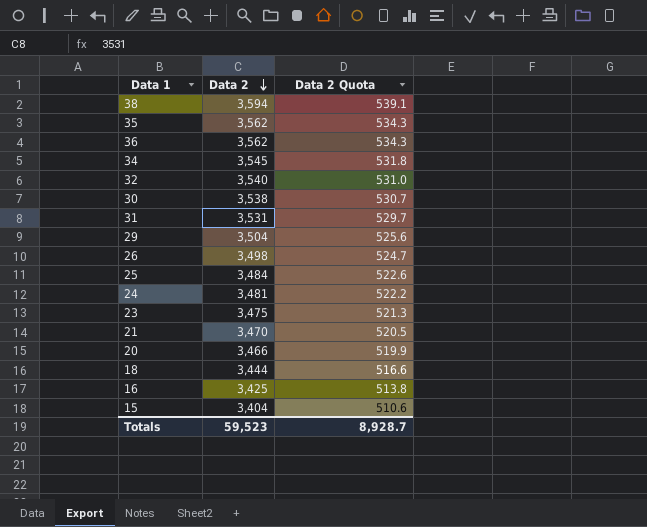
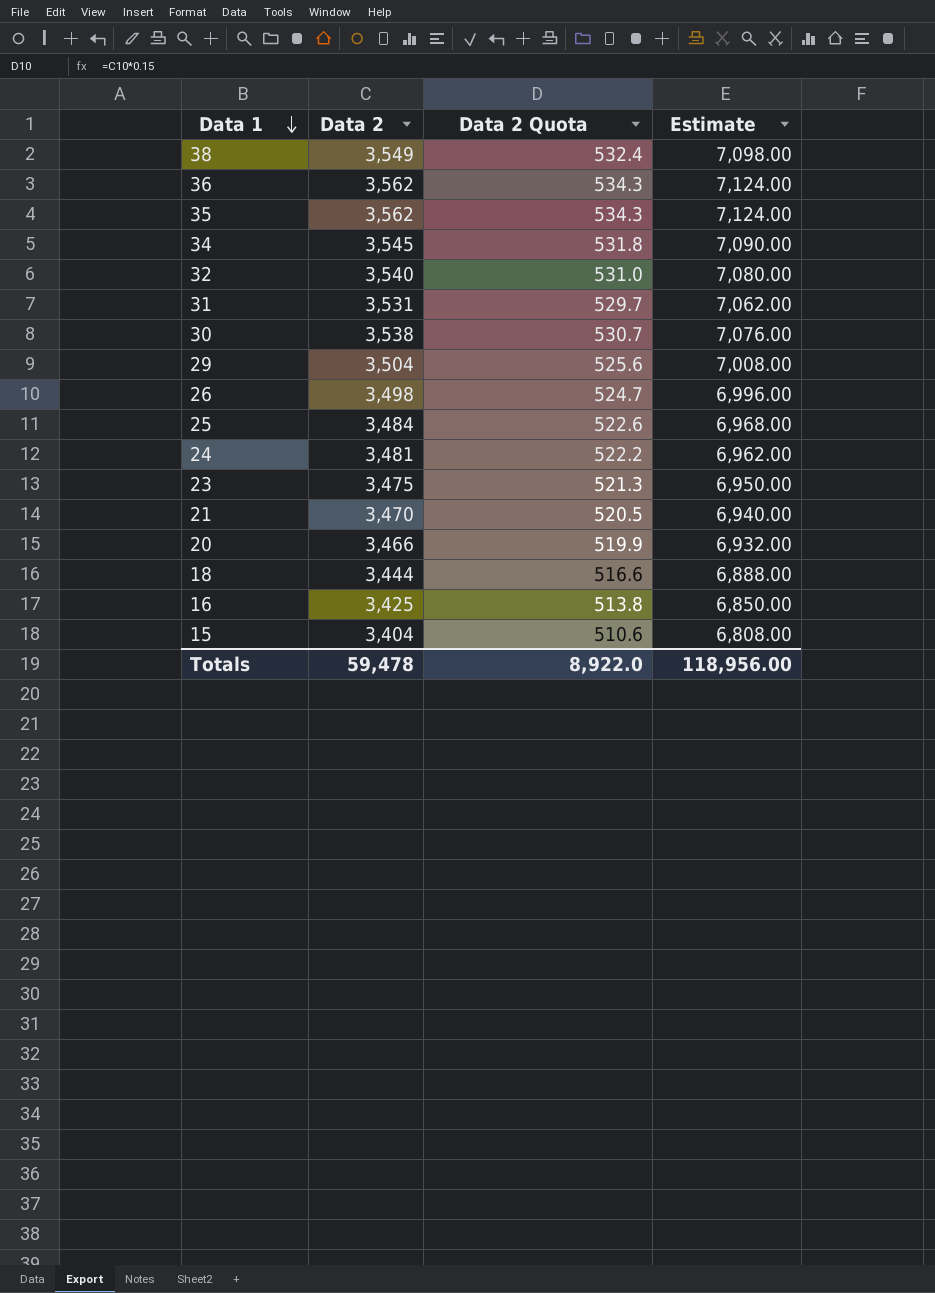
row order: Data 2 descending -> Data 1 descending
column Estimate | formula: none -> [Data 2] * 2
38 | Data 2: 3,594 -> 3,549
38 | Data 2 Quota: 539.1 -> 532.4
Totals | Data 2: 59,523 -> 59,478
Totals | Data 2 Quota: 8,928.7 -> 8,922.0

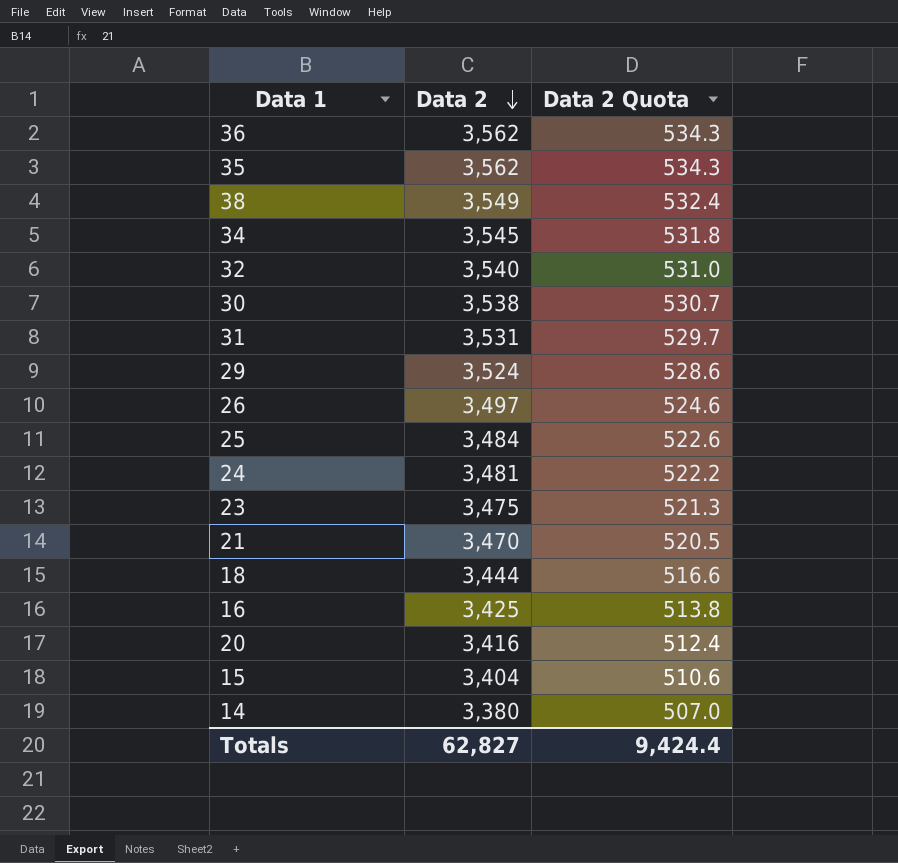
row order: Data 1 descending -> Data 2 descending
column Estimate | formula: [Data 2] * 2 -> none
29 | Data 2: 3,504 -> 3,524
29 | Data 2 Quota: 525.6 -> 528.6
26 | Data 2: 3,498 -> 3,497
26 | Data 2 Quota: 524.7 -> 524.6
20 | Data 2: 3,466 -> 3,416
20 | Data 2 Quota: 519.9 -> 512.4
row 14: none -> 3,380 | 507.0
Totals | Data 2: 59,478 -> 62,827
Totals | Data 2 Quota: 8,922.0 -> 9,424.4

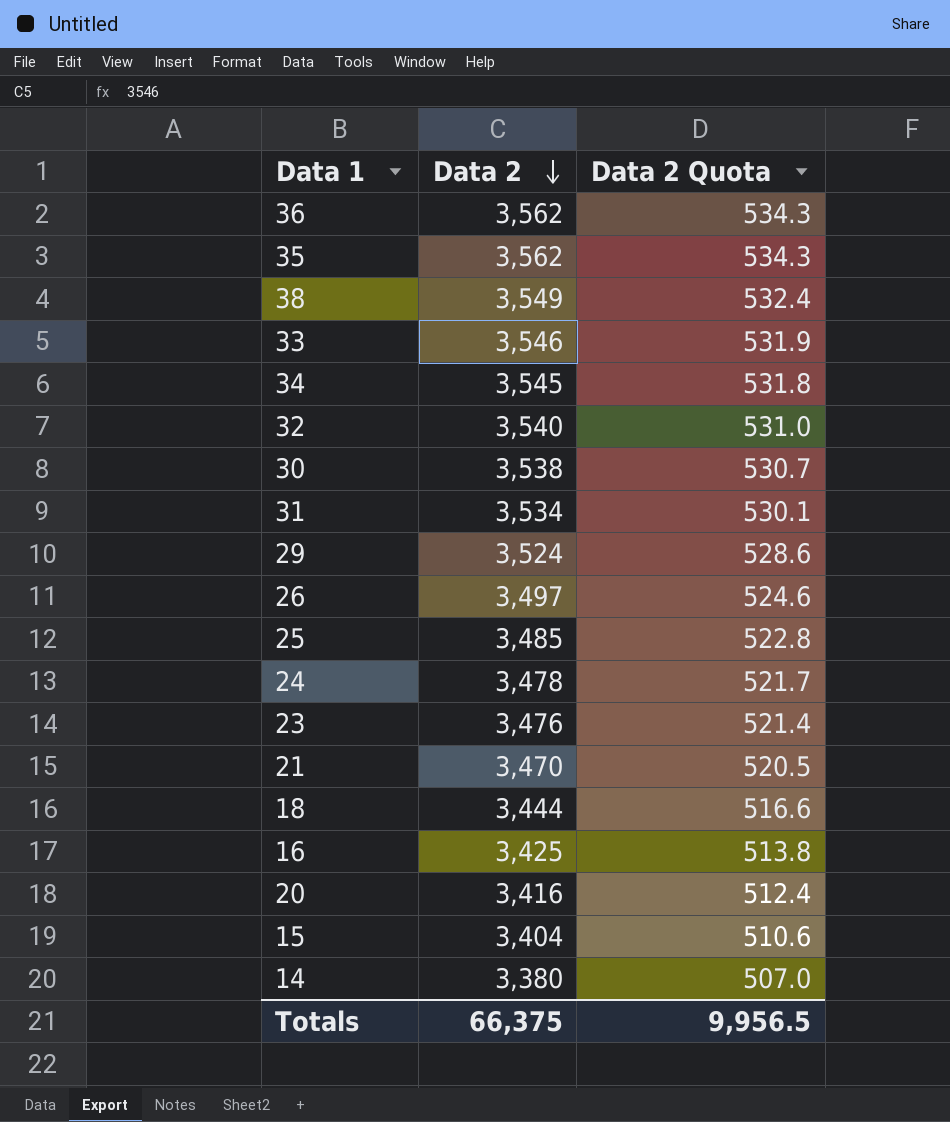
row 33: none -> 3,546 | 531.9
31 | Data 2: 3,531 -> 3,534
31 | Data 2 Quota: 529.7 -> 530.1
25 | Data 2: 3,484 -> 3,485
25 | Data 2 Quota: 522.6 -> 522.8
24 | Data 2: 3,481 -> 3,478
24 | Data 2 Quota: 522.2 -> 521.7
23 | Data 2: 3,475 -> 3,476
23 | Data 2 Quota: 521.3 -> 521.4
Totals | Data 2: 62,827 -> 66,375
Totals | Data 2 Quota: 9,424.4 -> 9,956.5

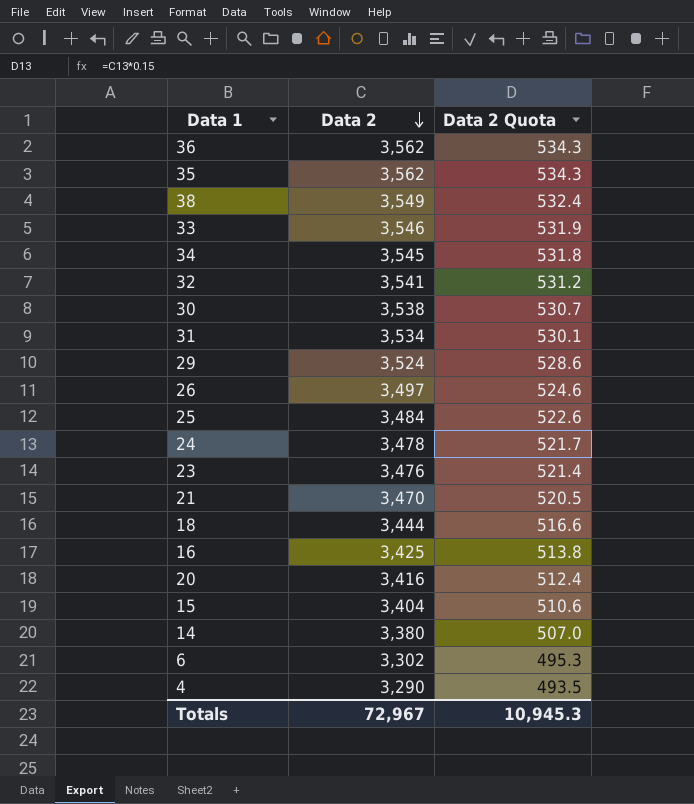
32 | Data 2: 3,540 -> 3,541
32 | Data 2 Quota: 531.0 -> 531.2
25 | Data 2: 3,485 -> 3,484
25 | Data 2 Quota: 522.8 -> 522.6
row 6: none -> 3,302 | 495.3
row 4: none -> 3,290 | 493.5
Totals | Data 2: 66,375 -> 72,967
Totals | Data 2 Quota: 9,956.5 -> 10,945.3

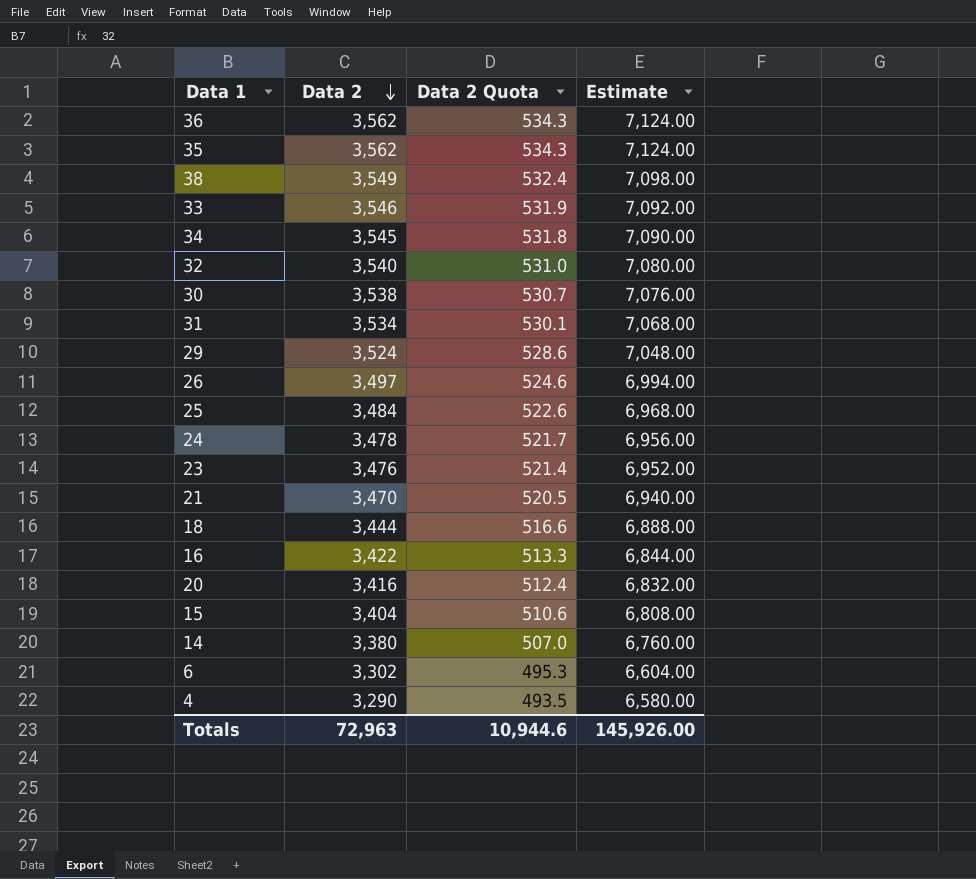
column Estimate | formula: none -> [Data 2] * 2
32 | Data 2: 3,541 -> 3,540
32 | Data 2 Quota: 531.2 -> 531.0
16 | Data 2: 3,425 -> 3,422
16 | Data 2 Quota: 513.8 -> 513.3
Totals | Data 2: 72,967 -> 72,963
Totals | Data 2 Quota: 10,945.3 -> 10,944.6

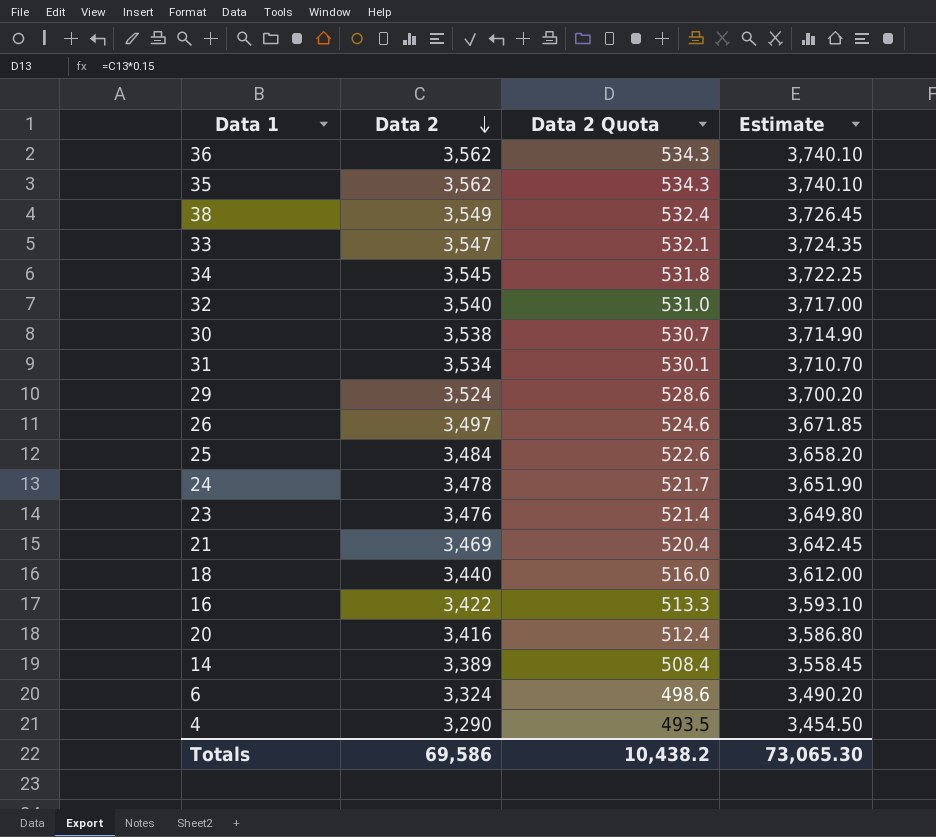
column Estimate | formula: [Data 2] * 2 -> [Data 2] * 1.05
row 15: 3,404 | 510.6 | 6,808.00 -> none
33 | Data 2: 3,546 -> 3,547
33 | Data 2 Quota: 531.9 -> 532.1
21 | Data 2: 3,470 -> 3,469
21 | Data 2 Quota: 520.5 -> 520.4
18 | Data 2: 3,444 -> 3,440
18 | Data 2 Quota: 516.6 -> 516.0
14 | Data 2: 3,380 -> 3,389
14 | Data 2 Quota: 507.0 -> 508.4
6 | Data 2: 3,302 -> 3,324
6 | Data 2 Quota: 495.3 -> 498.6
Totals | Data 2: 72,963 -> 69,586
Totals | Data 2 Quota: 10,944.6 -> 10,438.2
Totals | Estimate: 145,926.00 -> 73,065.30

